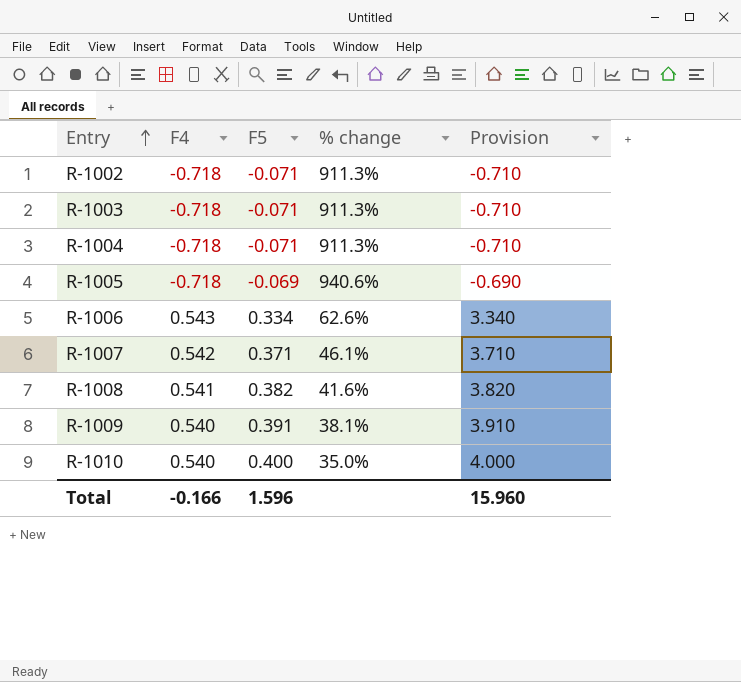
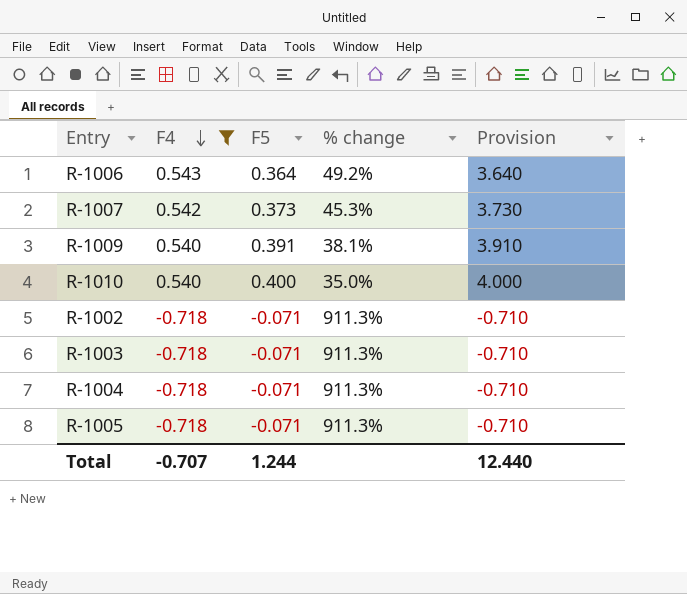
filter: none -> F4 != 0.541
row order: Entry ascending -> F4 descending
R-1006 | F5: 0.334 -> 0.364
R-1006 | % change: 62.6% -> 49.2%
R-1006 | Provision: 3.340 -> 3.640
R-1007 | F5: 0.371 -> 0.373
R-1007 | % change: 46.1% -> 45.3%
R-1007 | Provision: 3.710 -> 3.730
R-1005 | F5: -0.069 -> -0.071
R-1005 | % change: 940.6% -> 911.3%
R-1005 | Provision: -0.690 -> -0.710
Total | F4: -0.166 -> -0.707
Total | F5: 1.596 -> 1.244
Total | Provision: 15.960 -> 12.440

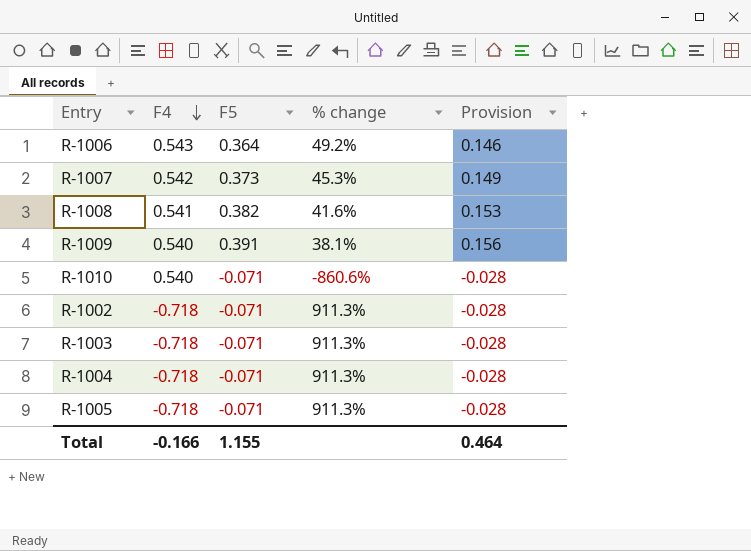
filter: F4 != 0.541 -> none
column Provision | formula: [F5] * 10 -> [F5] * 0.4
R-1010 | F5: 0.400 -> -0.071
R-1010 | % change: 35.0% -> -860.6%
Total | F4: -0.707 -> -0.166
Total | F5: 1.244 -> 1.155
Total | Provision: 12.440 -> 0.464

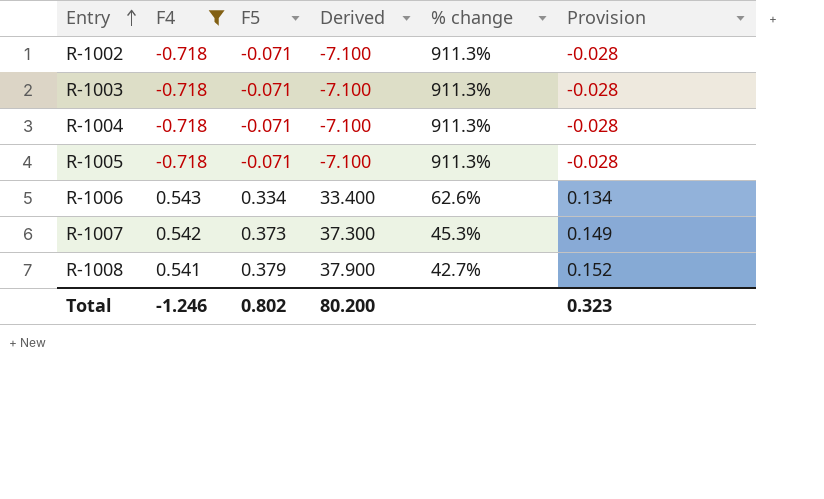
filter: none -> F4 != 0.540
row order: F4 descending -> Entry ascending
column Derived | formula: none -> [F5] * 100
R-1006 | F5: 0.364 -> 0.334
R-1006 | % change: 49.2% -> 62.6%
R-1006 | Provision: 0.146 -> 0.134
R-1008 | F5: 0.382 -> 0.379
R-1008 | % change: 41.6% -> 42.7%
R-1008 | Provision: 0.153 -> 0.152
Total | F4: -0.166 -> -1.246
Total | F5: 1.155 -> 0.802
Total | Provision: 0.464 -> 0.323

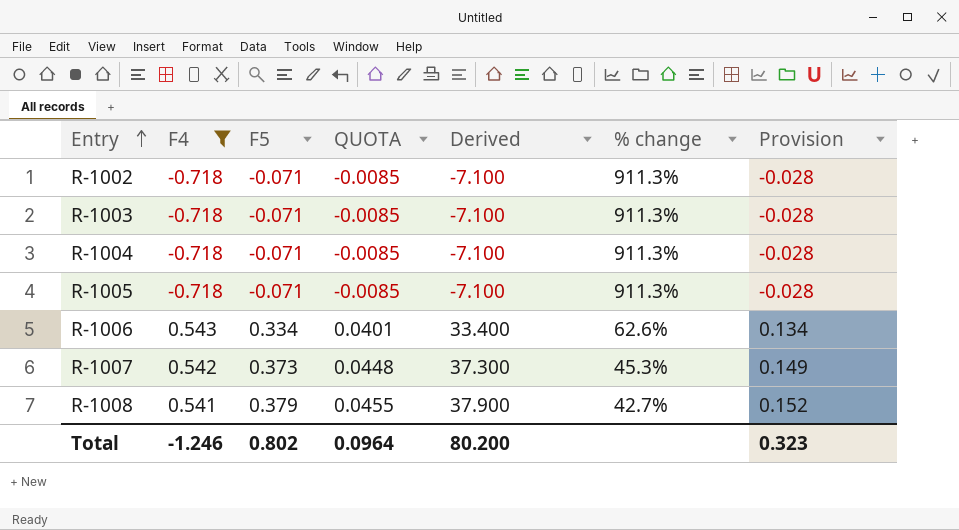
column QUOTA | formula: none -> [F5] * 0.12

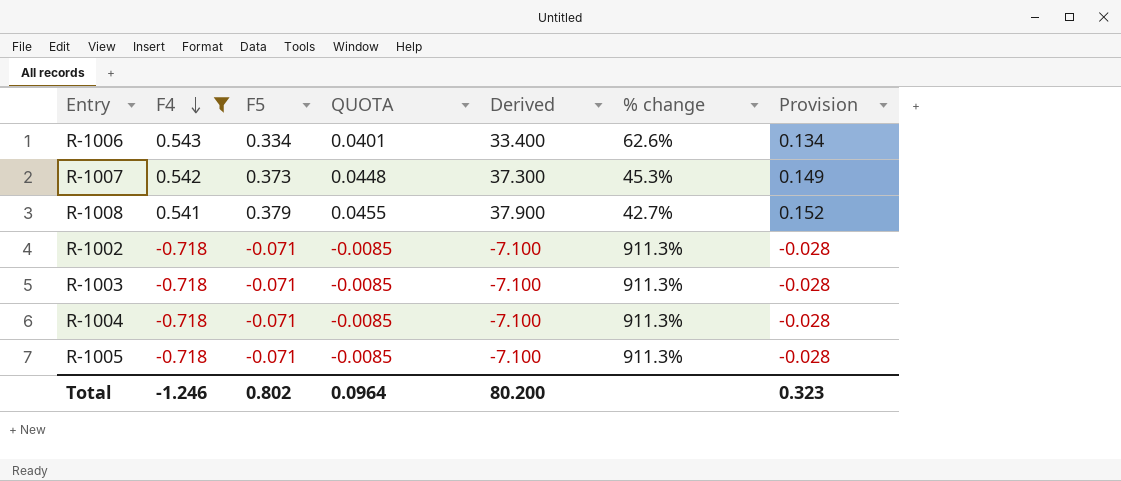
row order: Entry ascending -> F4 descending

